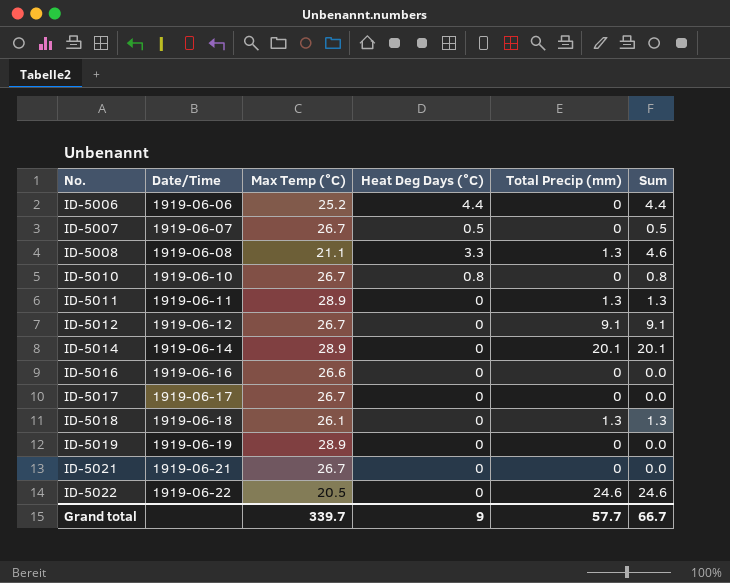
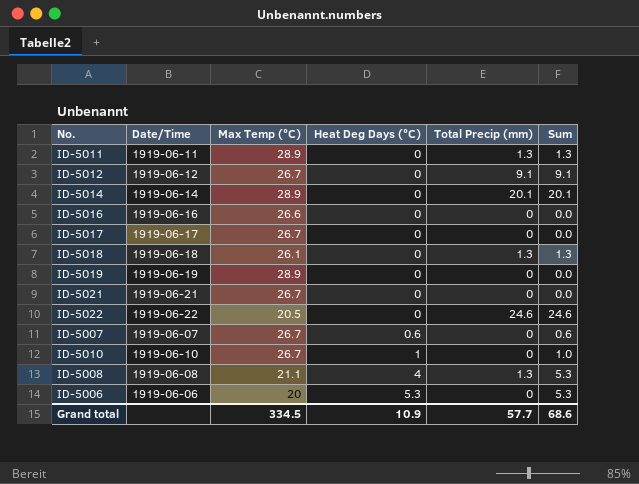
row order: No. ascending -> Heat Deg Days (°C) ascending
ID-5007 | Heat Deg Days (°C): 0.5 -> 0.6
ID-5007 | Sum: 0.5 -> 0.6
ID-5010 | Heat Deg Days (°C): 0.8 -> 1
ID-5010 | Sum: 0.8 -> 1.0
ID-5008 | Heat Deg Days (°C): 3.3 -> 4
ID-5008 | Sum: 4.6 -> 5.3
ID-5006 | Max Temp (°C): 25.2 -> 20
ID-5006 | Heat Deg Days (°C): 4.4 -> 5.3
ID-5006 | Sum: 4.4 -> 5.3
Grand total | Max Temp (°C): 339.7 -> 334.5
Grand total | Heat Deg Days (°C): 9 -> 10.9
Grand total | Sum: 66.7 -> 68.6

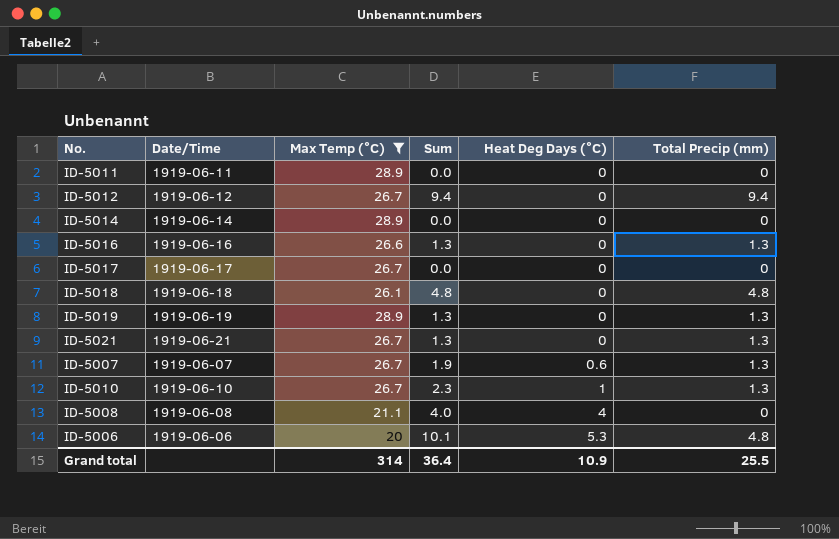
filter: none -> Max Temp (°C) != 20.5
column Sum | position: 6 -> 4
ID-5011 | Sum: 1.3 -> 0.0
ID-5011 | Total Precip (mm): 1.3 -> 0
ID-5012 | Sum: 9.1 -> 9.4
ID-5012 | Total Precip (mm): 9.1 -> 9.4
ID-5014 | Sum: 20.1 -> 0.0
ID-5014 | Total Precip (mm): 20.1 -> 0
ID-5016 | Sum: 0.0 -> 1.3
ID-5016 | Total Precip (mm): 0 -> 1.3
ID-5018 | Sum: 1.3 -> 4.8
ID-5018 | Total Precip (mm): 1.3 -> 4.8
ID-5019 | Sum: 0.0 -> 1.3
ID-5019 | Total Precip (mm): 0 -> 1.3
ID-5021 | Sum: 0.0 -> 1.3
ID-5021 | Total Precip (mm): 0 -> 1.3
ID-5007 | Sum: 0.6 -> 1.9
ID-5007 | Total Precip (mm): 0 -> 1.3
ID-5010 | Sum: 1.0 -> 2.3
ID-5010 | Total Precip (mm): 0 -> 1.3
ID-5008 | Sum: 5.3 -> 4.0
ID-5008 | Total Precip (mm): 1.3 -> 0
ID-5006 | Sum: 5.3 -> 10.1
ID-5006 | Total Precip (mm): 0 -> 4.8
Grand total | Max Temp (°C): 334.5 -> 314
Grand total | Sum: 68.6 -> 36.4
Grand total | Total Precip (mm): 57.7 -> 25.5

